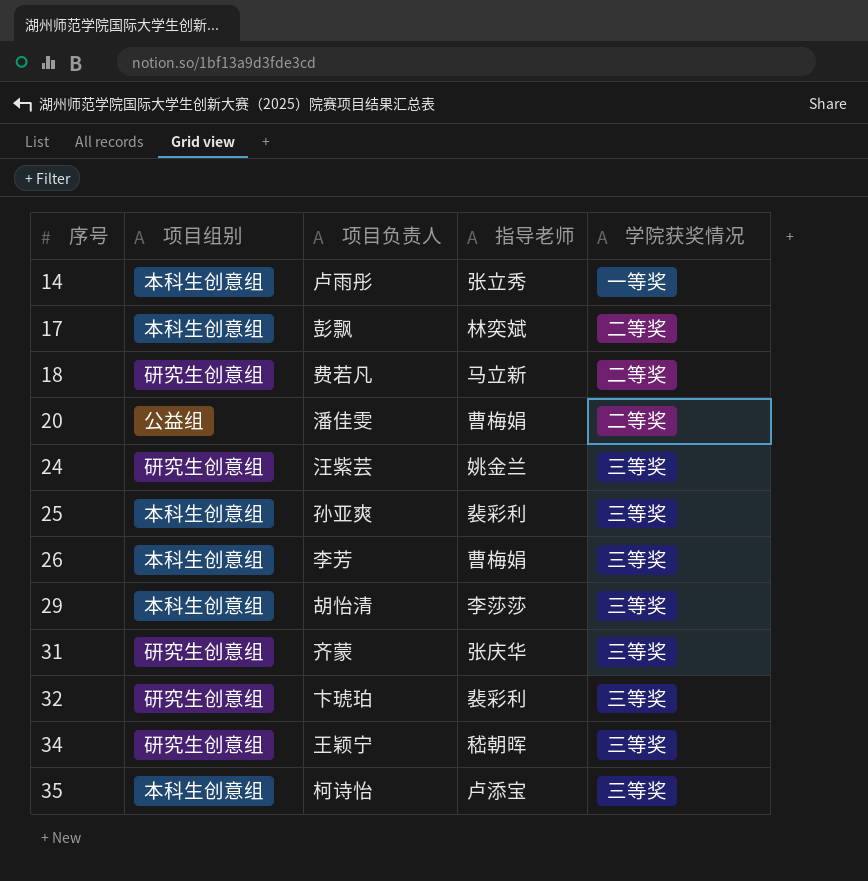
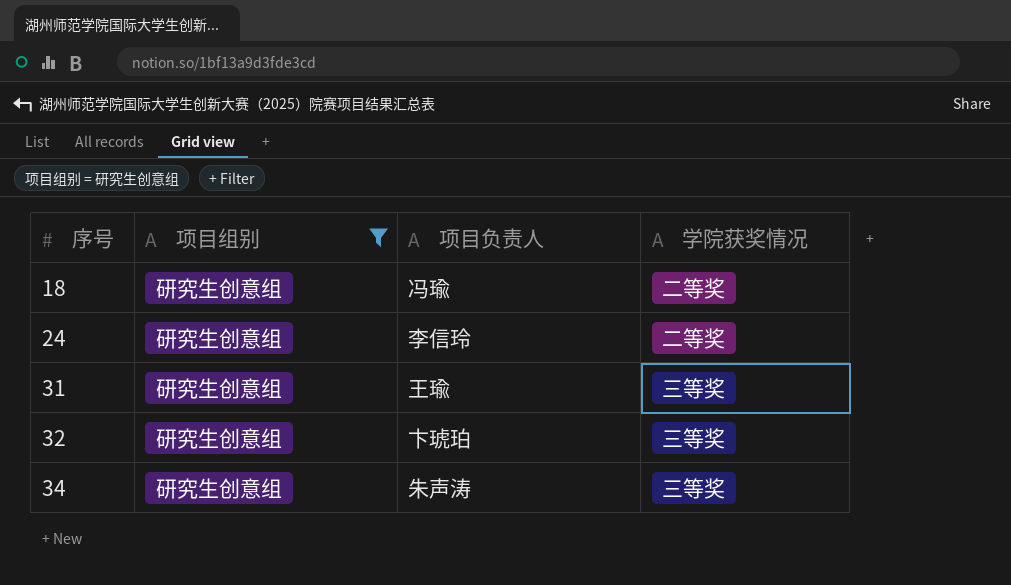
filter: none -> 项目组别 = 研究生创意组
column 指导老师 | position: 4 -> none
18 | 项目负责人: 费若凡 -> 冯瑜
24 | 项目负责人: 汪紫芸 -> 李信玲
24 | 学院获奖情况: 三等奖 -> 二等奖
31 | 项目负责人: 齐蒙 -> 王瑜
34 | 项目负责人: 王颖宁 -> 朱声涛

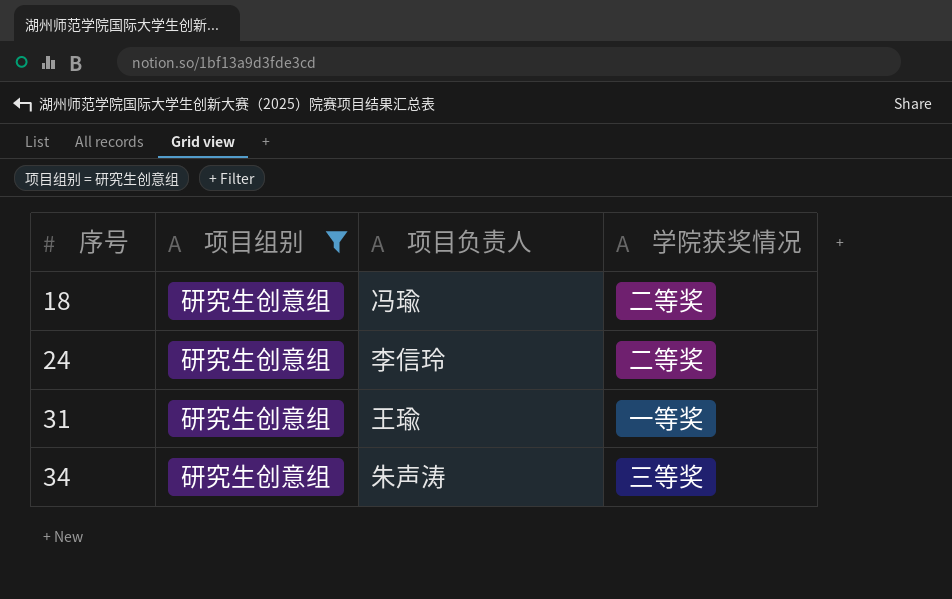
row 32: 研究生创意组 | 卞琥珀 | 三等奖 -> none
31 | 学院获奖情况: 三等奖 -> 一等奖

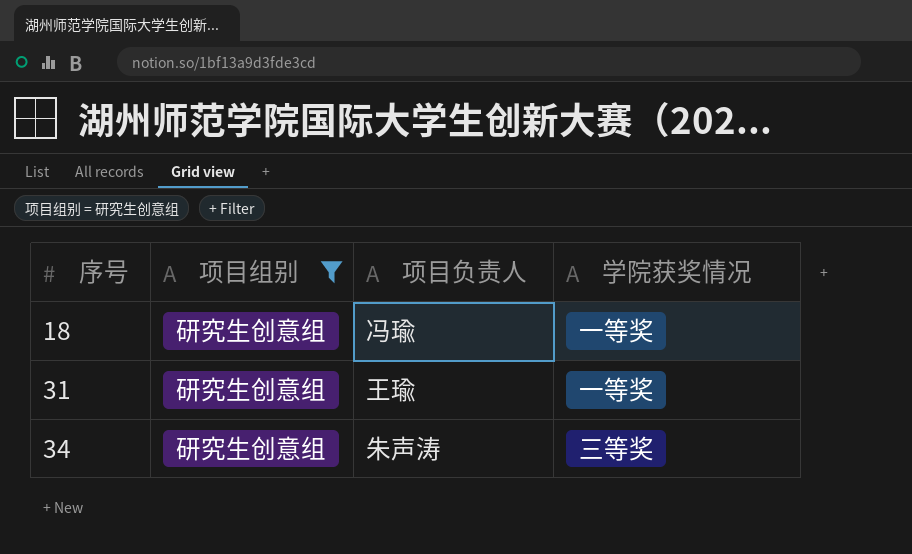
row 24: 研究生创意组 | 李信玲 | 二等奖 -> none
18 | 学院获奖情况: 二等奖 -> 一等奖

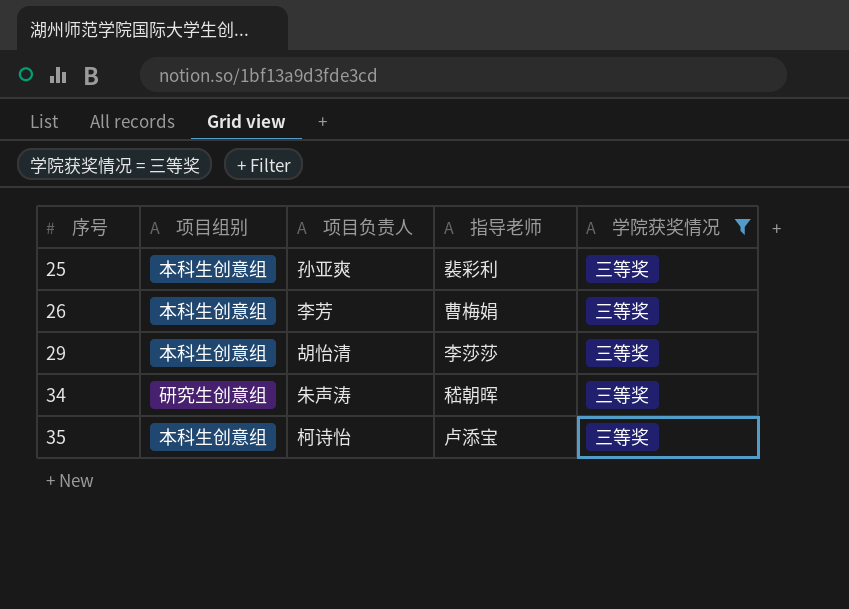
filter: 项目组别 = 研究生创意组 -> 学院获奖情况 = 三等奖
column 指导老师 | position: none -> 4

